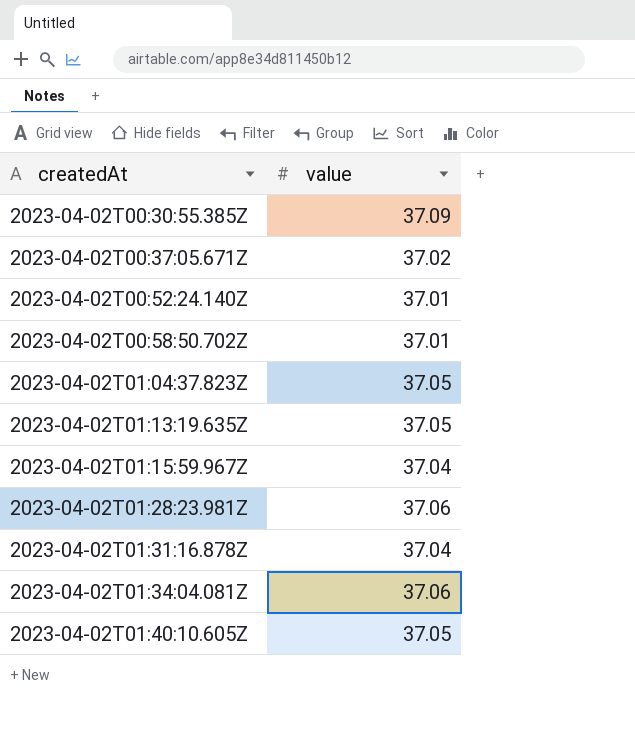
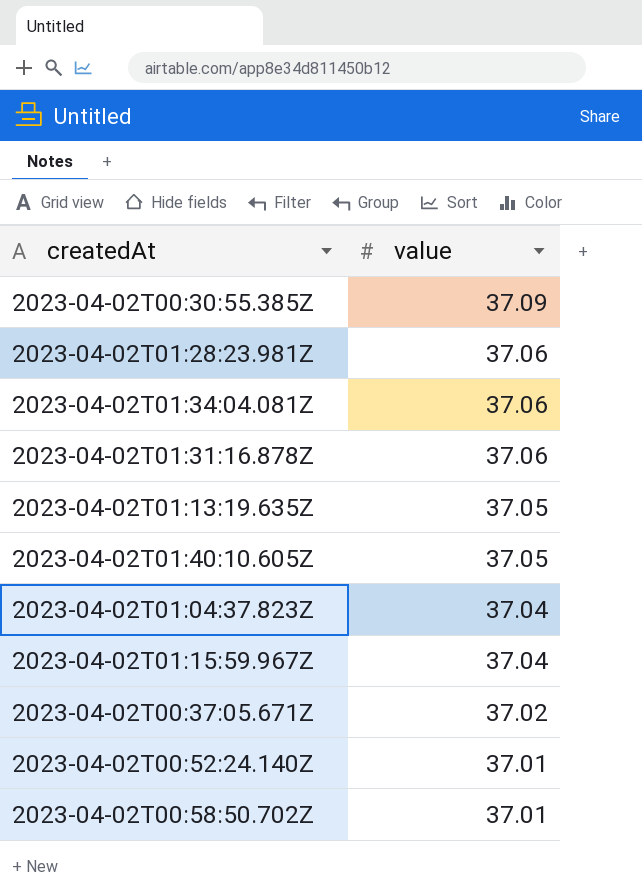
row order: createdAt ascending -> value descending
2023-04-02T01:31:16.878Z | value: 37.04 -> 37.06
2023-04-02T01:04:37.823Z | value: 37.05 -> 37.04

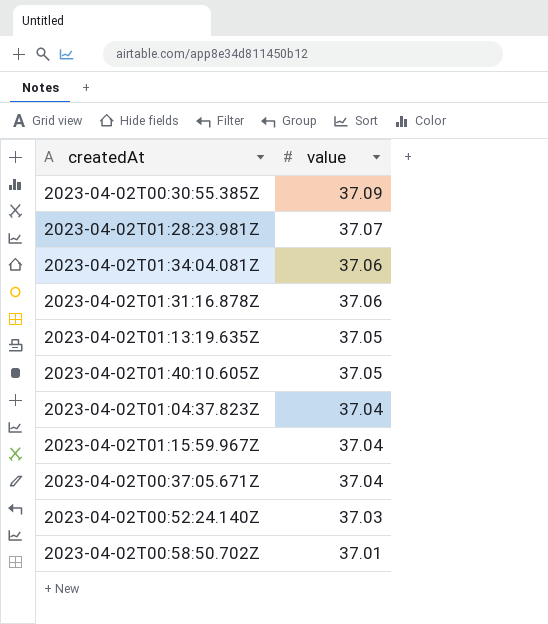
2023-04-02T01:28:23.981Z | value: 37.06 -> 37.07
2023-04-02T00:37:05.671Z | value: 37.02 -> 37.04
2023-04-02T00:52:24.140Z | value: 37.01 -> 37.03

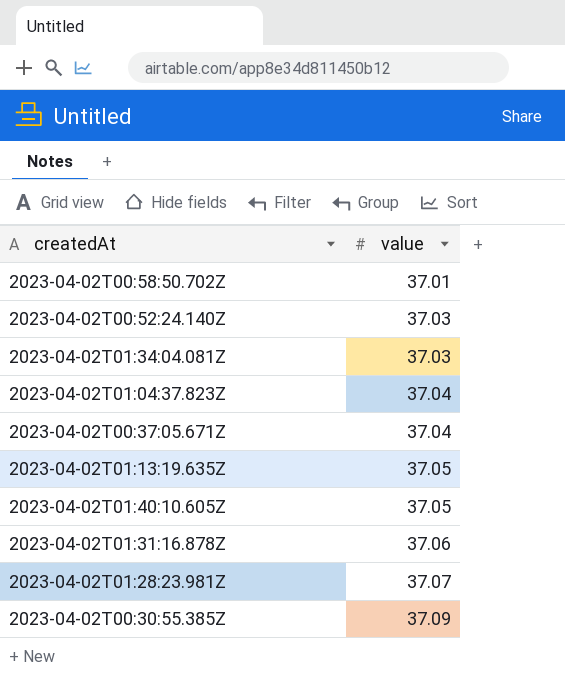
row order: value descending -> value ascending
row 2023-04-02T01:15:59.967Z: 37.04 -> none
2023-04-02T01:34:04.081Z | value: 37.06 -> 37.03

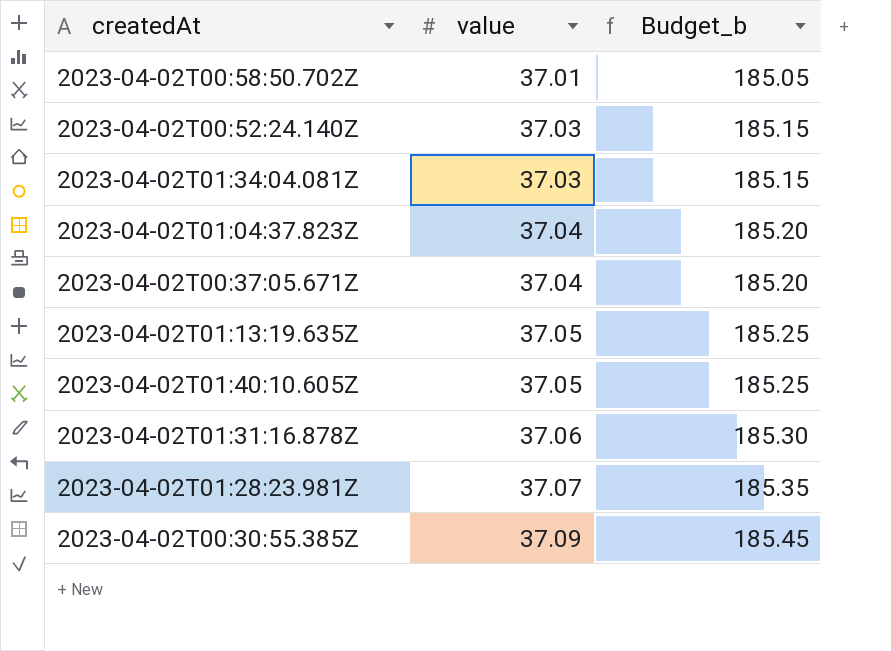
column Budget_b | formula: none -> [value] * 5

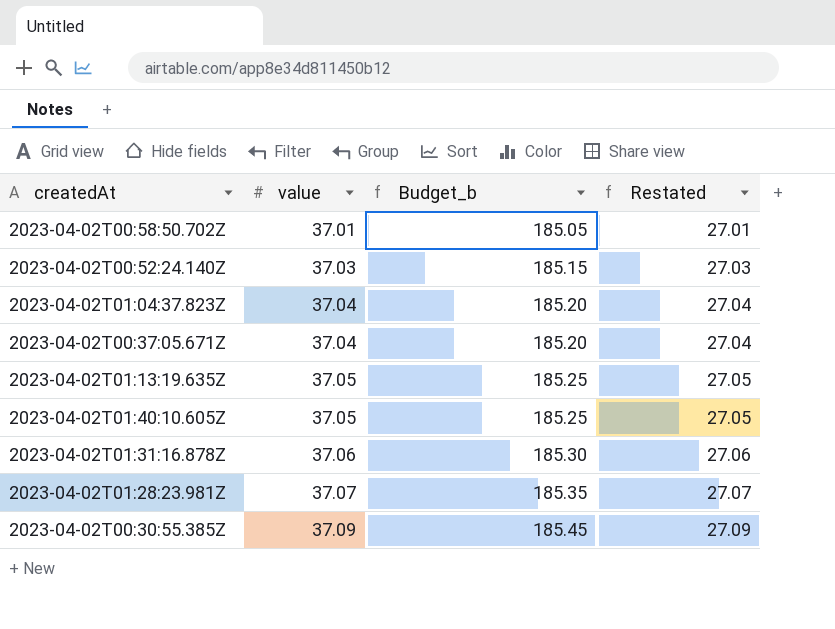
column Restated | formula: none -> [value] - 10
row 2023-04-02T01:34:04.081Z: 37.03 | 185.15 -> none

